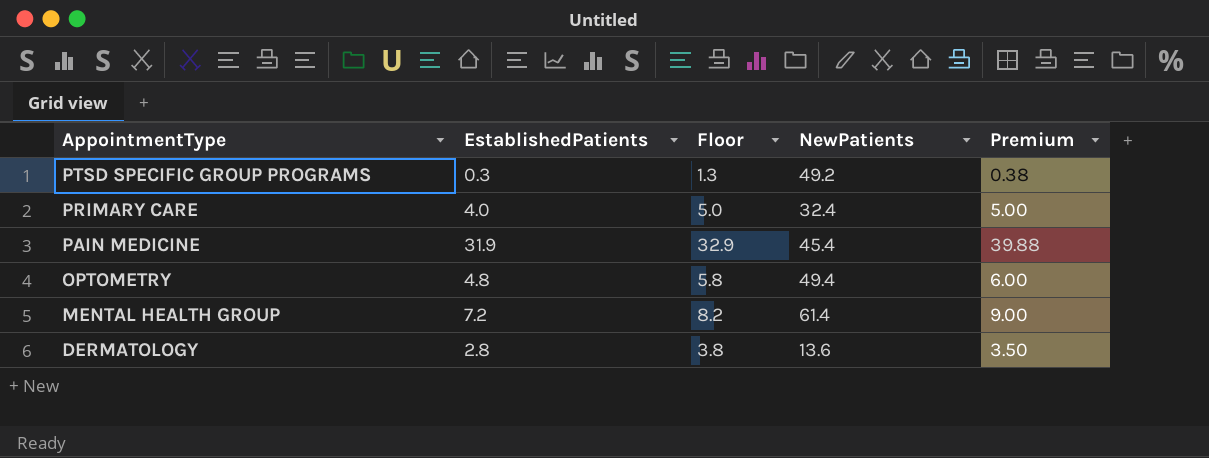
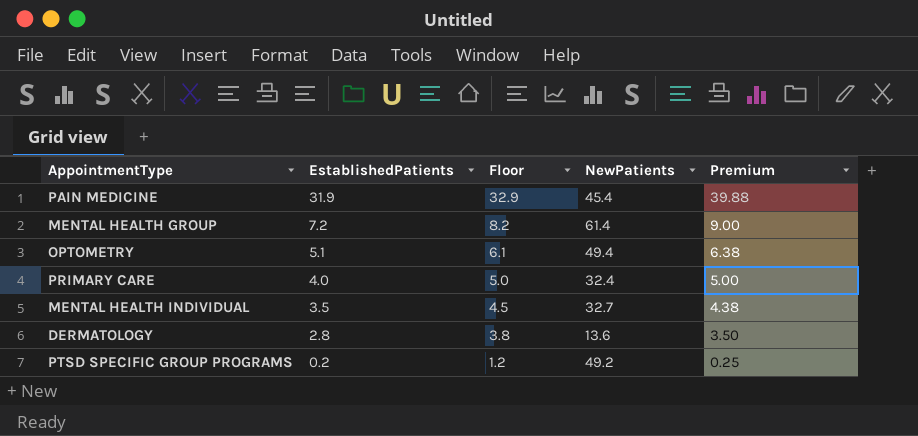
row order: AppointmentType descending -> EstablishedPatients descending
OPTOMETRY | EstablishedPatients: 4.8 -> 5.1
OPTOMETRY | Floor: 5.8 -> 6.1
OPTOMETRY | Premium: 6.00 -> 6.38
row MENTAL HEALTH INDIVIDUAL: none -> 3.5 | 4.5 | 32.7 | 4.38
PTSD SPECIFIC GROUP PROGRAMS | EstablishedPatients: 0.3 -> 0.2
PTSD SPECIFIC GROUP PROGRAMS | Floor: 1.3 -> 1.2
PTSD SPECIFIC GROUP PROGRAMS | Premium: 0.38 -> 0.25

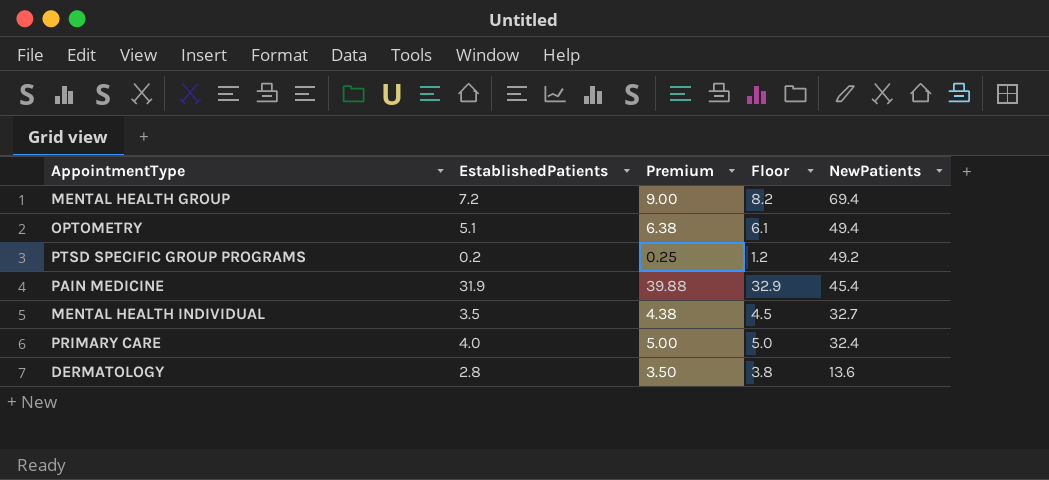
row order: EstablishedPatients descending -> NewPatients descending
column Premium | position: 5 -> 3
MENTAL HEALTH GROUP | NewPatients: 61.4 -> 69.4

